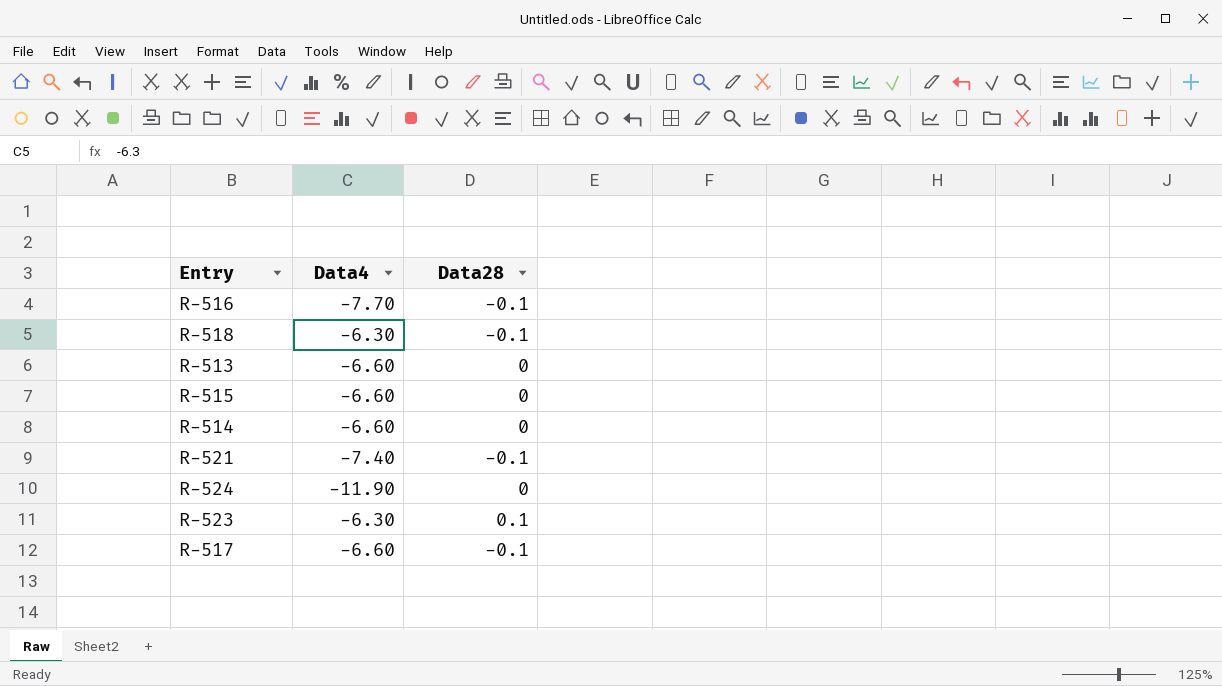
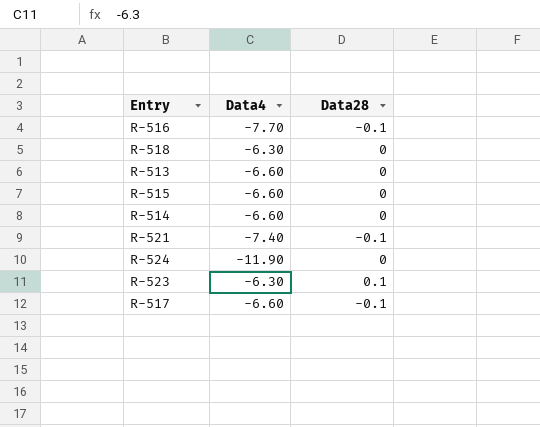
R-518 | Data28: -0.1 -> 0

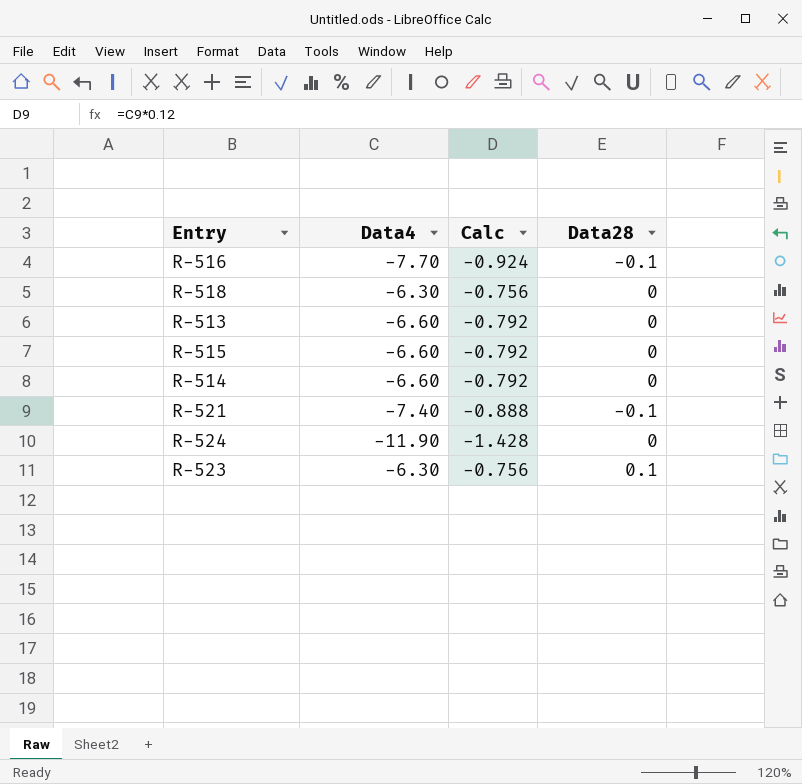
column Calc | formula: none -> [Data4] * 0.12
row R-517: -6.60 | -0.1 -> none

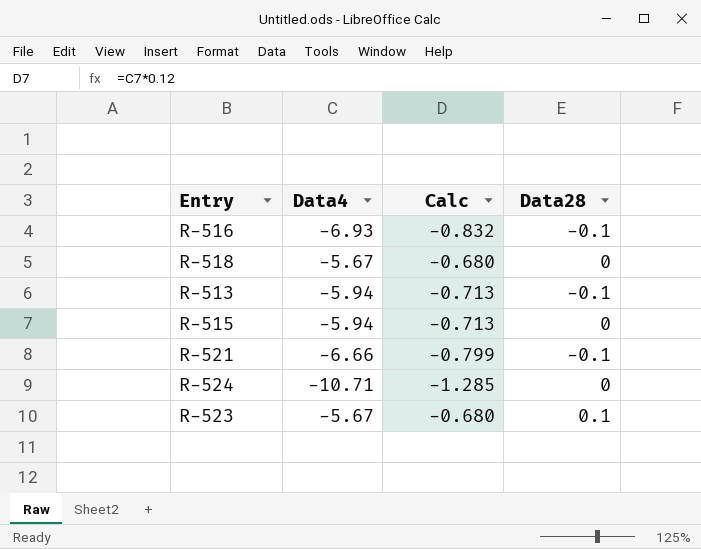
row R-514: -6.60 | -0.792 | 0 -> none
R-516 | Data4: -7.70 -> -6.93
R-516 | Calc: -0.924 -> -0.832
R-518 | Data4: -6.30 -> -5.67
R-518 | Calc: -0.756 -> -0.680
R-513 | Data4: -6.60 -> -5.94
R-513 | Calc: -0.792 -> -0.713
R-513 | Data28: 0 -> -0.1
R-515 | Data4: -6.60 -> -5.94
R-515 | Calc: -0.792 -> -0.713
R-521 | Data4: -7.40 -> -6.66
R-521 | Calc: -0.888 -> -0.799
R-524 | Data4: -11.90 -> -10.71
R-524 | Calc: -1.428 -> -1.285
R-523 | Data4: -6.30 -> -5.67
R-523 | Calc: -0.756 -> -0.680

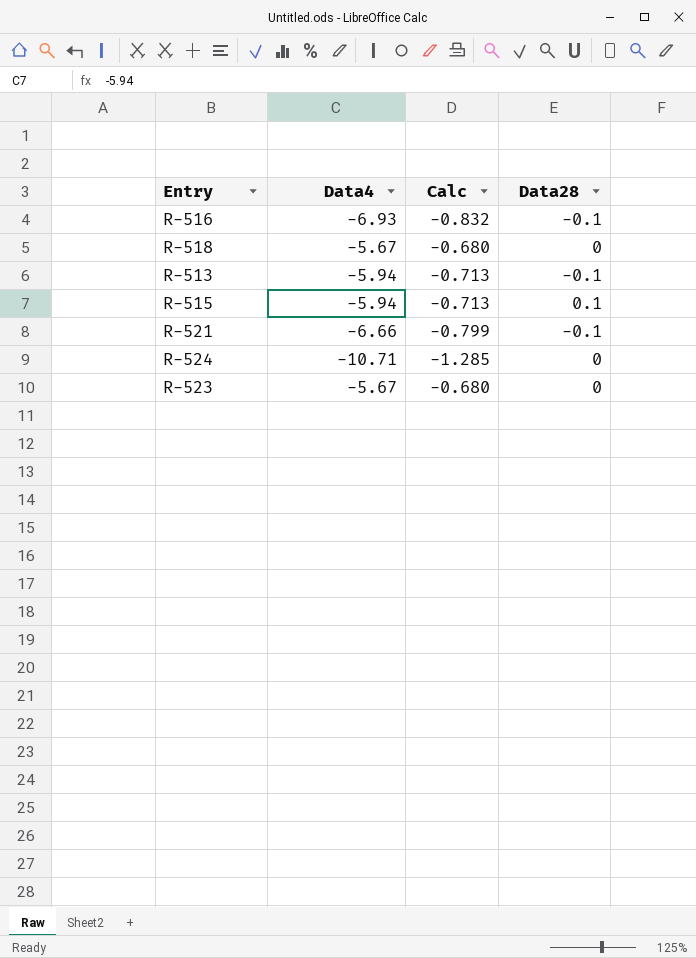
R-515 | Data28: 0 -> 0.1
R-523 | Data28: 0.1 -> 0

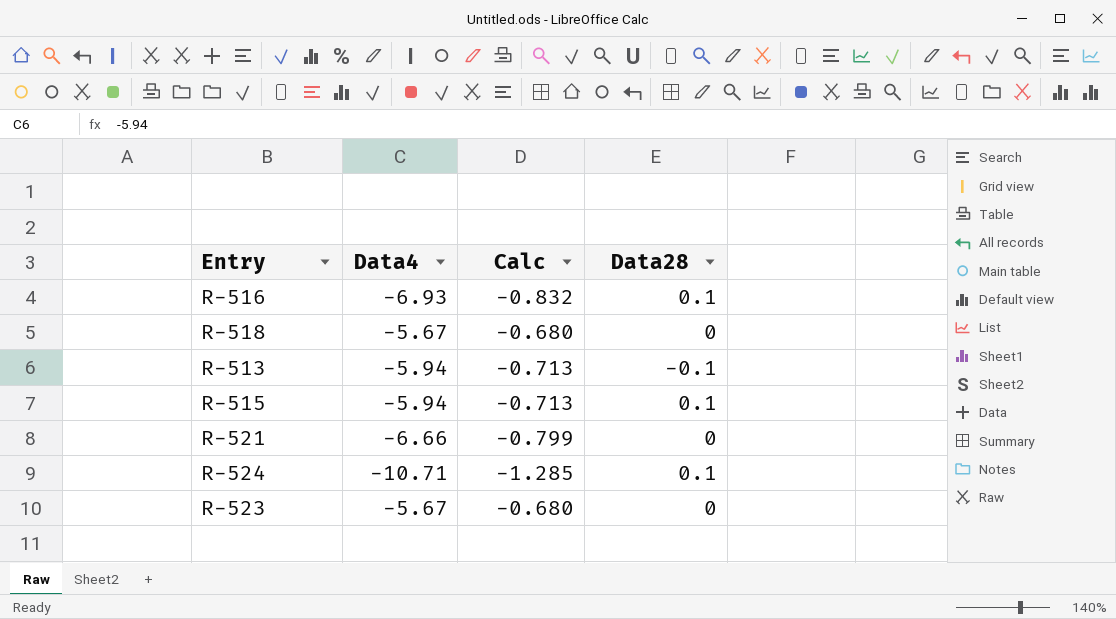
R-516 | Data28: -0.1 -> 0.1
R-521 | Data28: -0.1 -> 0
R-524 | Data28: 0 -> 0.1

